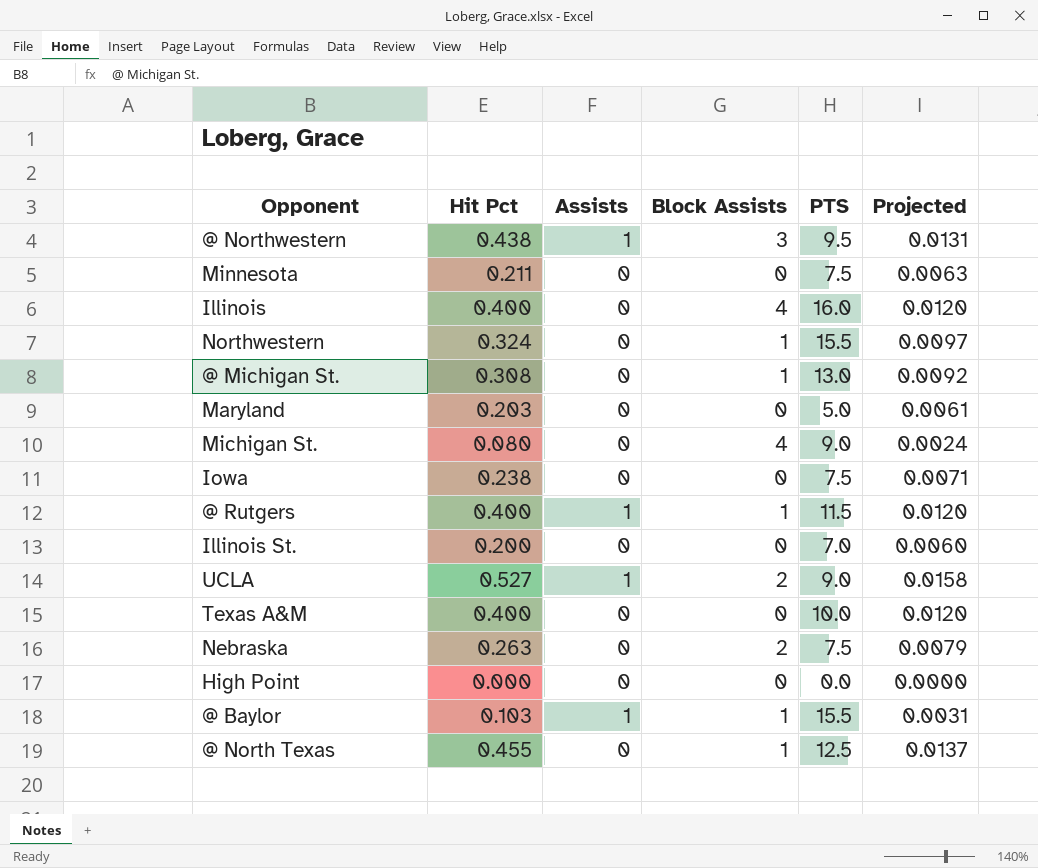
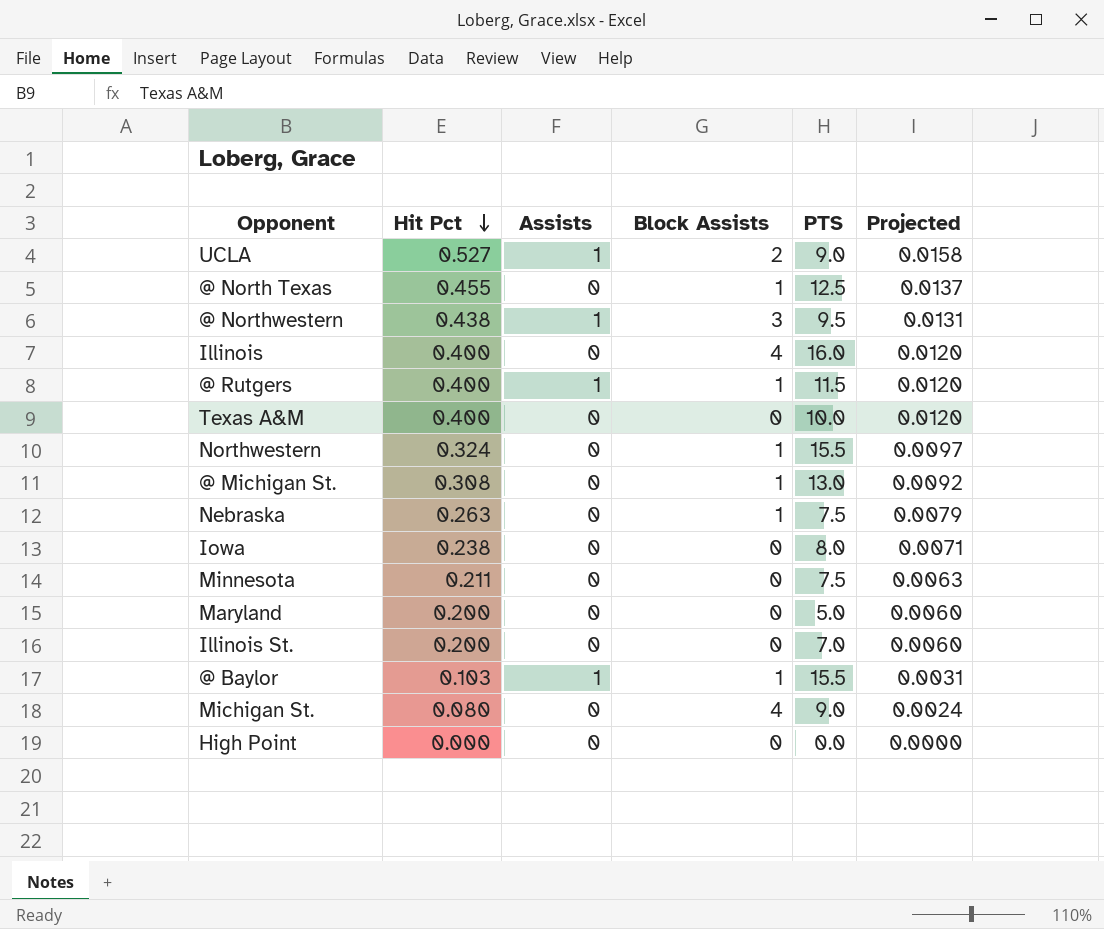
row order: none -> Hit Pct descending
Nebraska | Block Assists: 2 -> 1
Iowa | PTS: 7.5 -> 8.0
Maryland | Hit Pct: 0.203 -> 0.200
Maryland | Projected: 0.0061 -> 0.0060

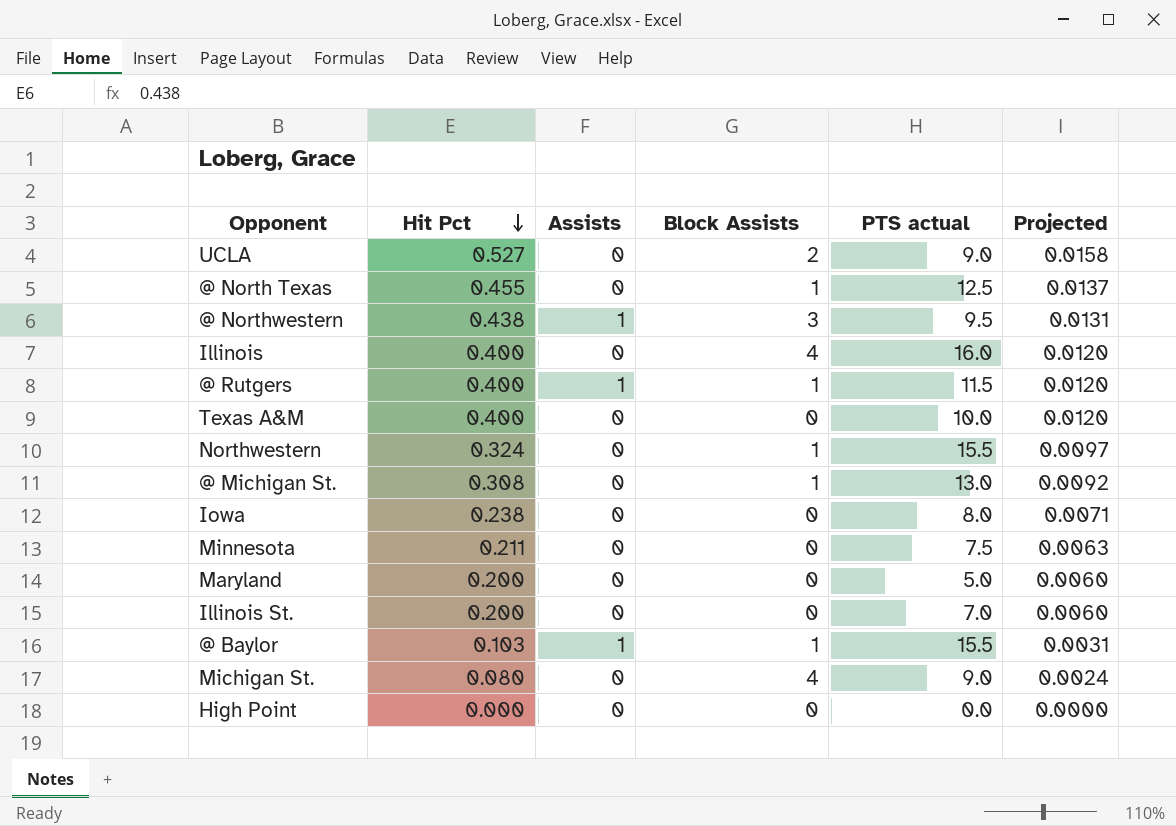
column name: PTS -> PTS actual
row Nebraska: 0.263 | 0 | 1 | 7.5 | 0.0079 -> none
UCLA | Assists: 1 -> 0

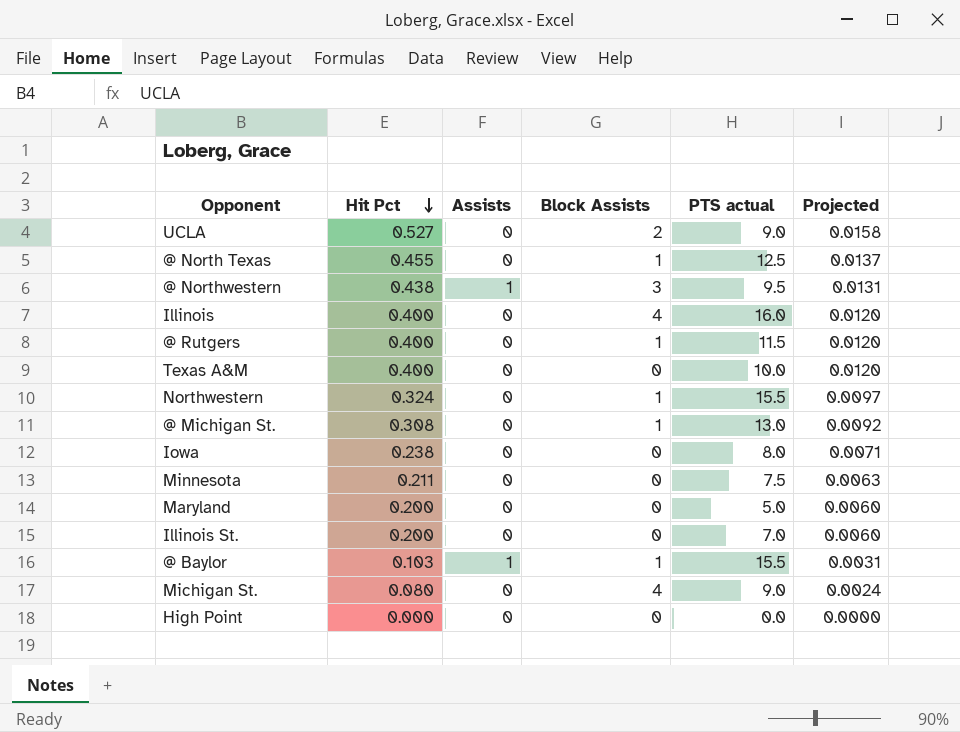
@ Rutgers | Assists: 1 -> 0

